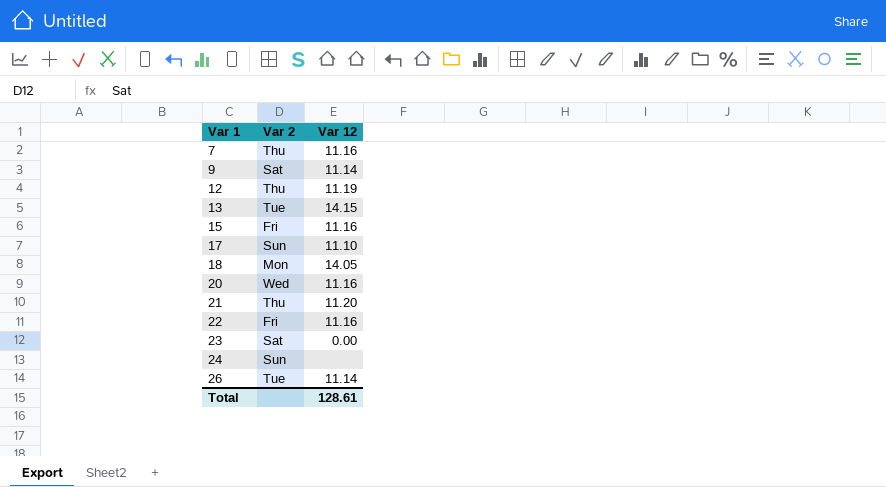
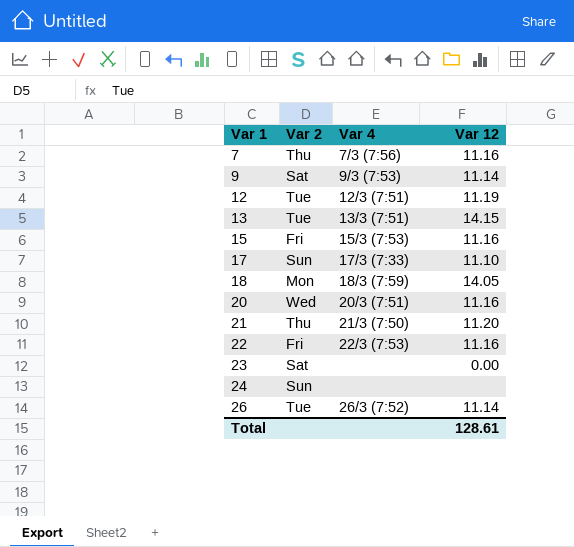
column Var 4 | position: none -> 3
12 | Var 2: Thu -> Tue

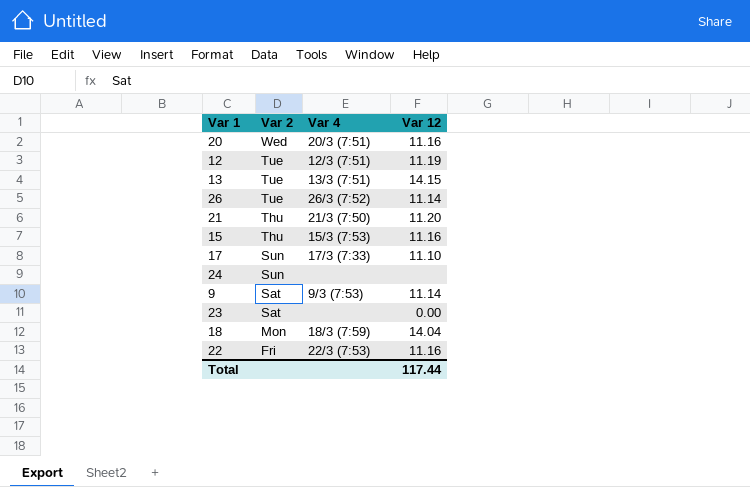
row order: Var 1 ascending -> Var 2 descending
row 7: Thu | 7/3 (7:56) | 11.16 -> none
15 | Var 2: Fri -> Thu
18 | Var 12: 14.05 -> 14.04
Total | Var 12: 128.61 -> 117.44

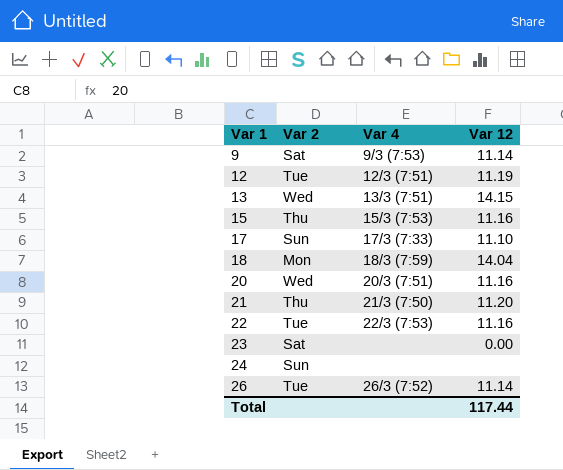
row order: Var 2 descending -> Var 1 ascending
13 | Var 2: Tue -> Wed
22 | Var 2: Fri -> Tue

